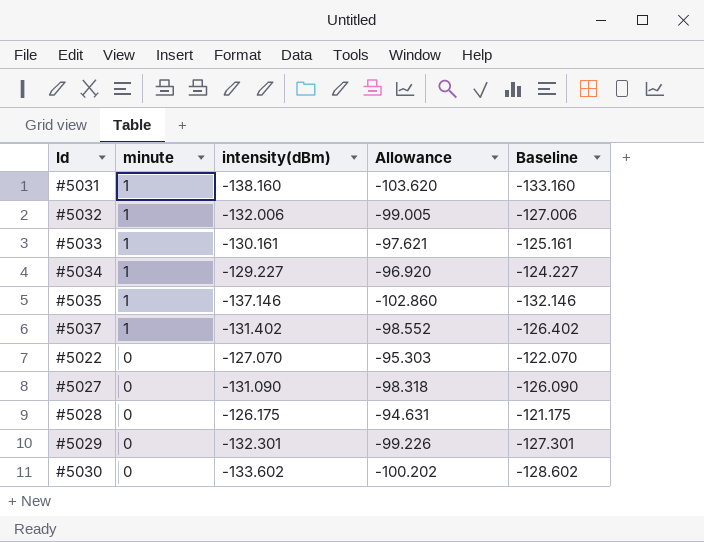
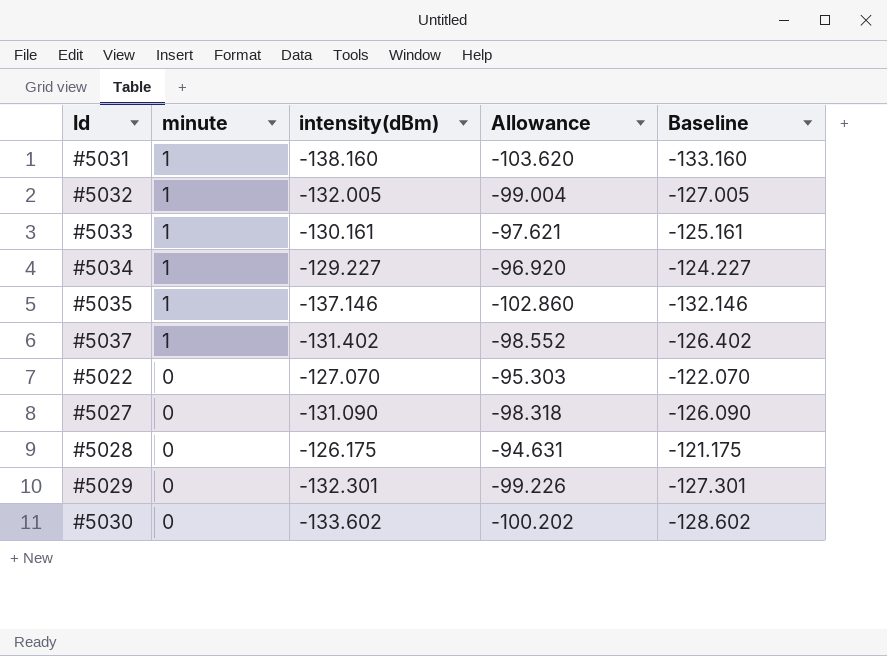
#5032 | intensity(dBm): -132.006 -> -132.005
#5032 | Allowance: -99.005 -> -99.004
#5032 | Baseline: -127.006 -> -127.005

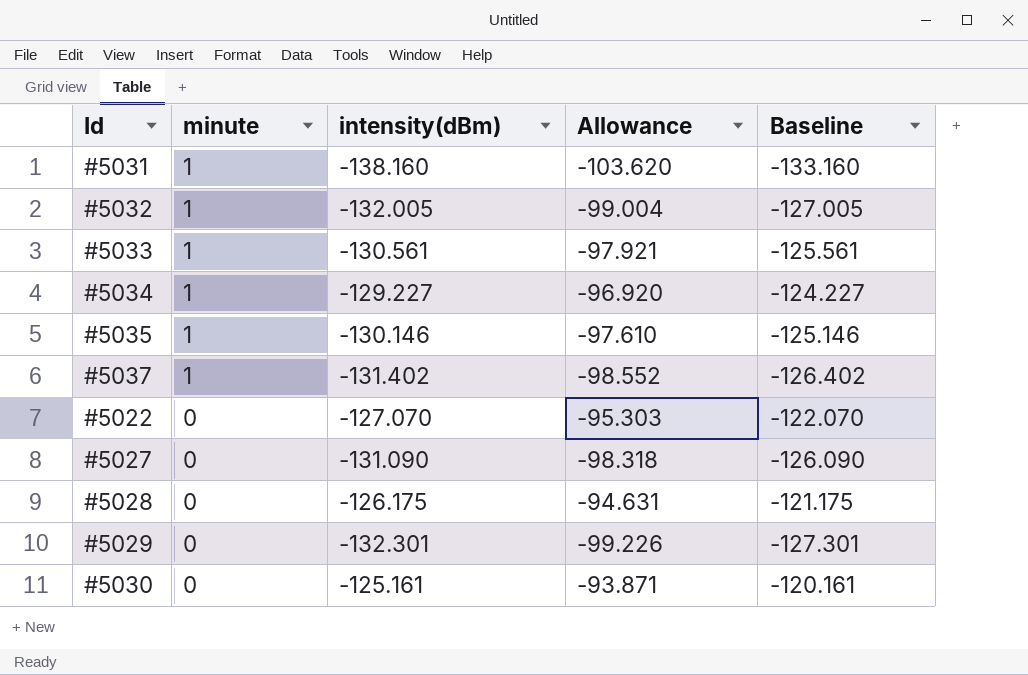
#5033 | intensity(dBm): -130.161 -> -130.561
#5033 | Allowance: -97.621 -> -97.921
#5033 | Baseline: -125.161 -> -125.561
#5035 | intensity(dBm): -137.146 -> -130.146
#5035 | Allowance: -102.860 -> -97.610
#5035 | Baseline: -132.146 -> -125.146
#5030 | intensity(dBm): -133.602 -> -125.161
#5030 | Allowance: -100.202 -> -93.871
#5030 | Baseline: -128.602 -> -120.161

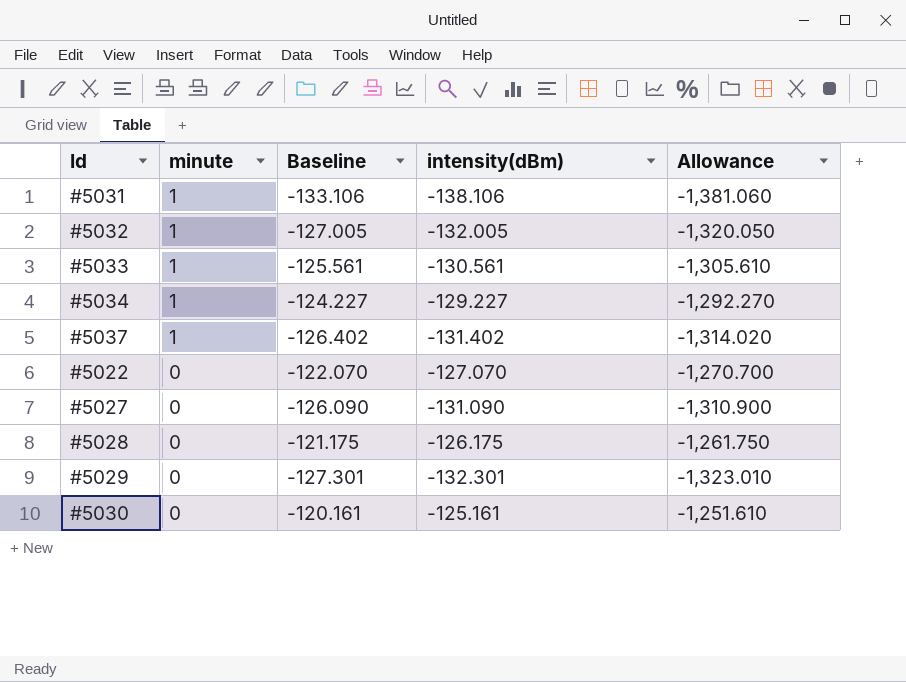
column Baseline | position: 5 -> 3
column Allowance | formula: [intensity(dBm)] * 0.75 -> [intensity(dBm)] * 10
row #5035: 1 | -130.146 | -97.610 | -125.146 -> none
#5031 | Baseline: -133.160 -> -133.106
#5031 | intensity(dBm): -138.160 -> -138.106

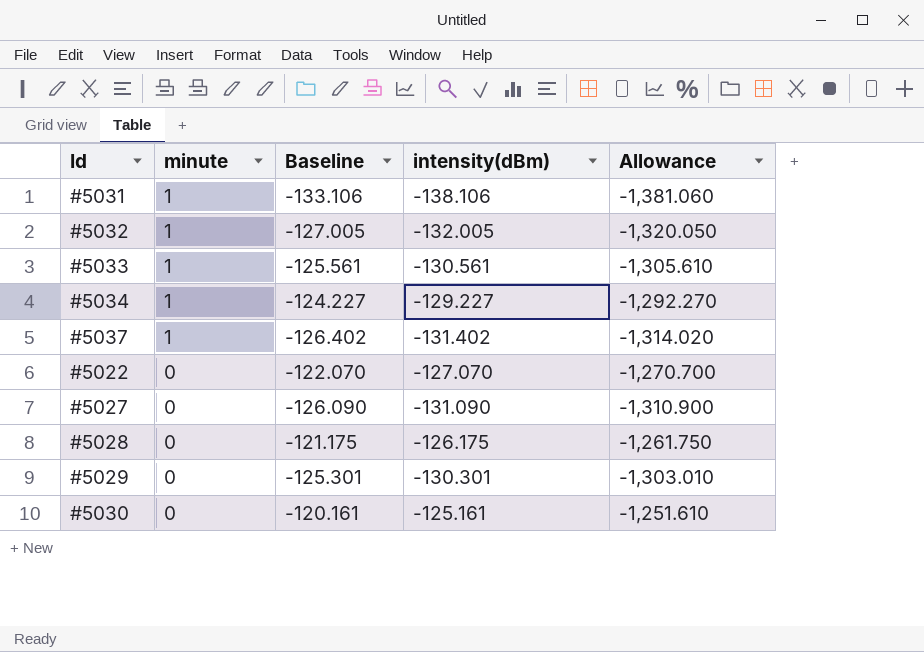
#5029 | Baseline: -127.301 -> -125.301
#5029 | intensity(dBm): -132.301 -> -130.301
#5029 | Allowance: -1,323.010 -> -1,303.010

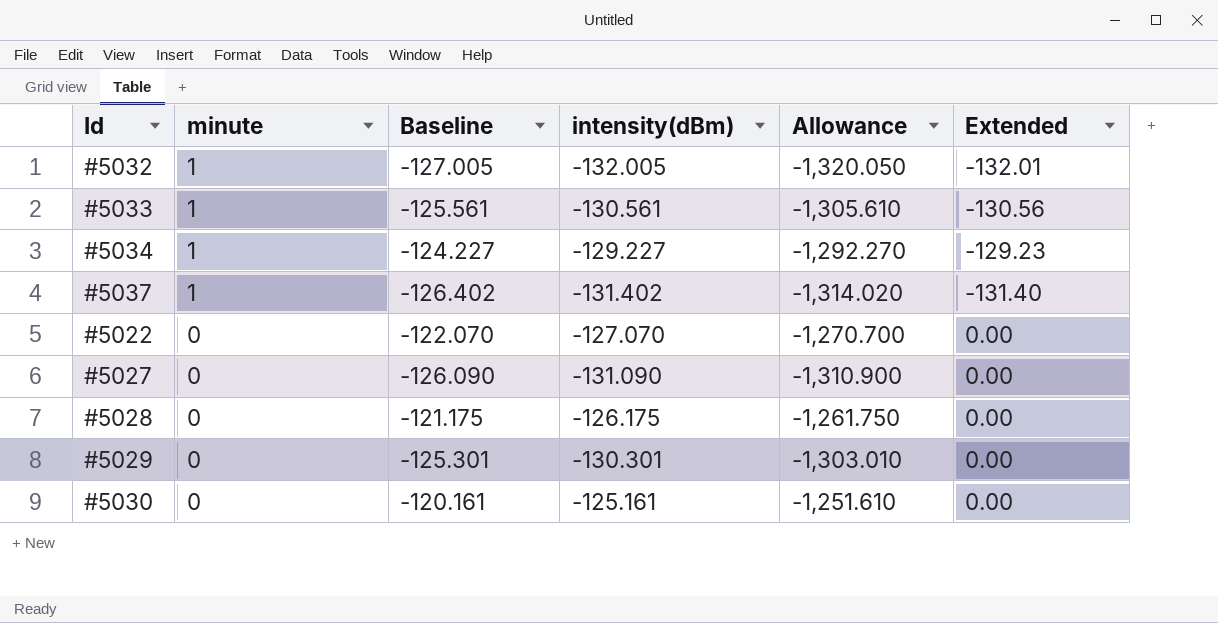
column Extended | formula: none -> [minute] * [intensity(dBm)]
row #5031: 1 | -133.106 | -138.106 | -1,381.060 -> none

